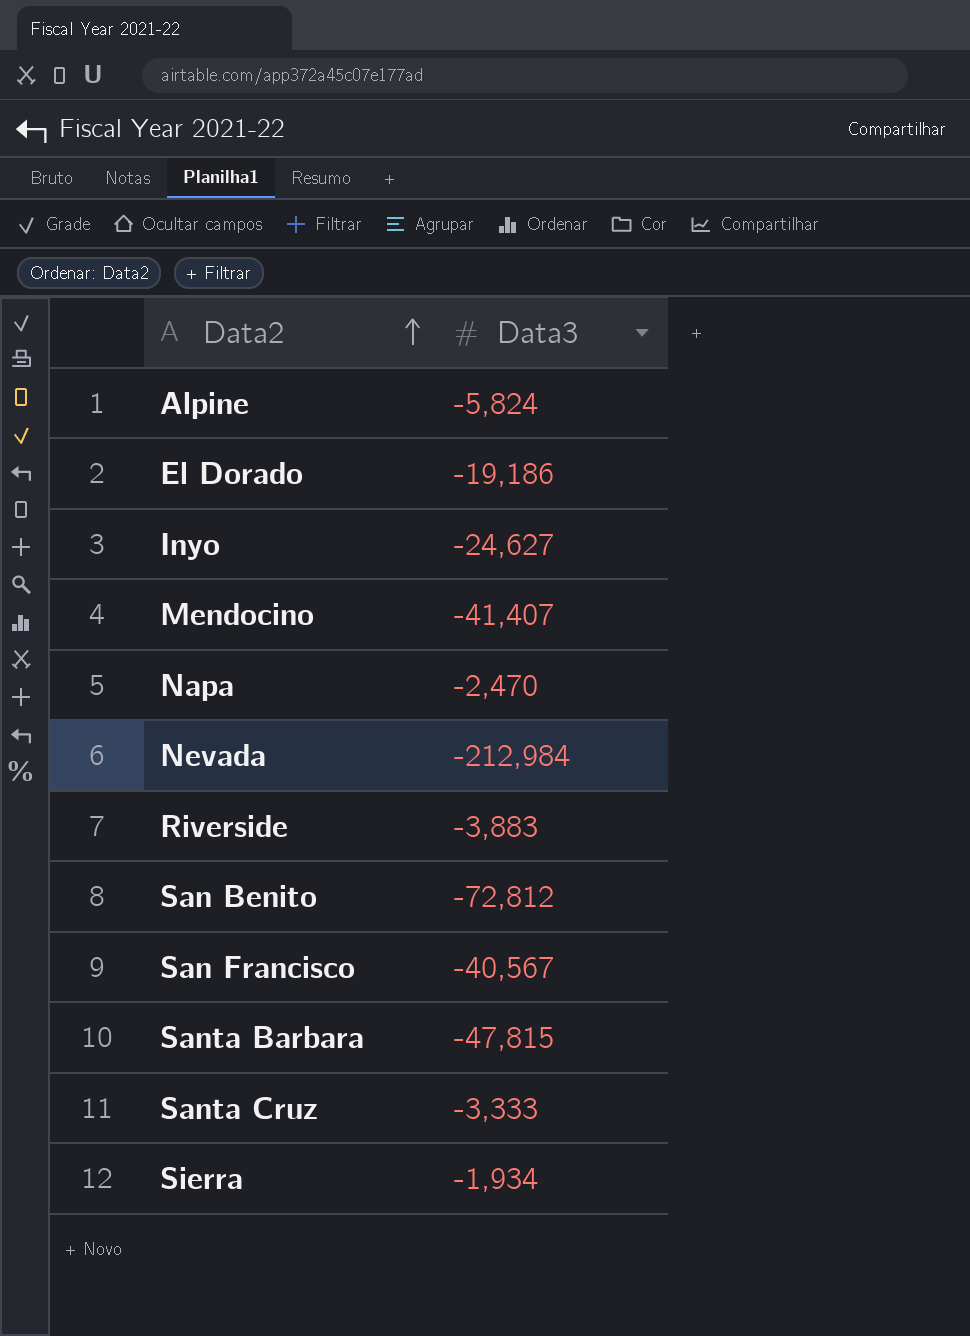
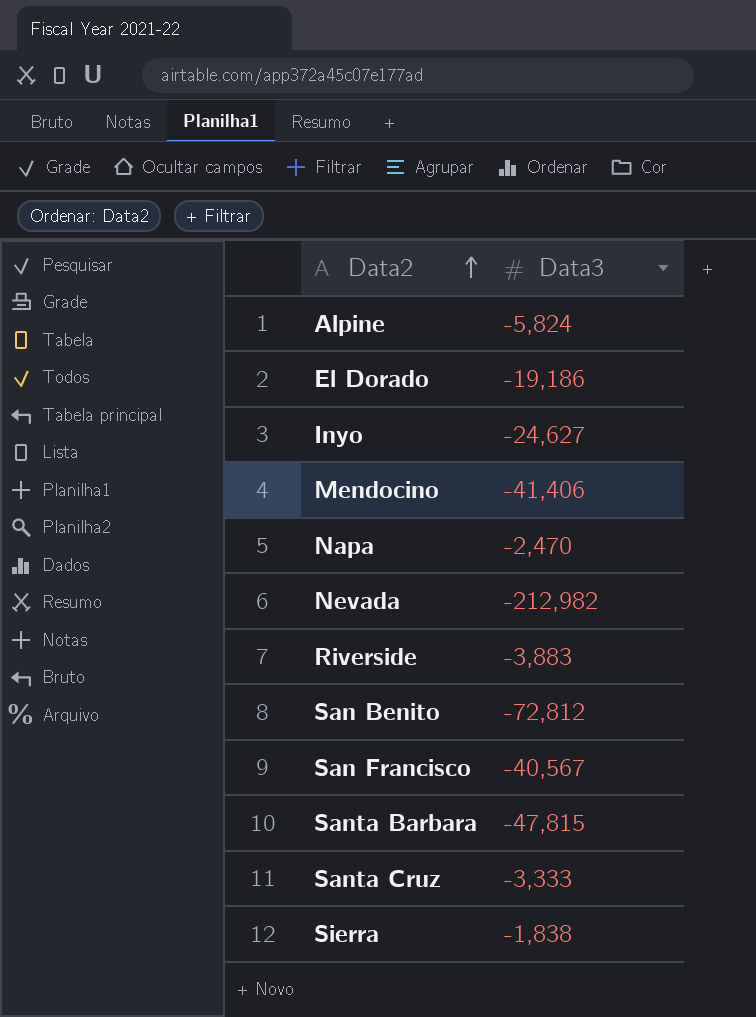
Mendocino | Data3: -41,407 -> -41,406
Nevada | Data3: -212,984 -> -212,982
Sierra | Data3: -1,934 -> -1,838

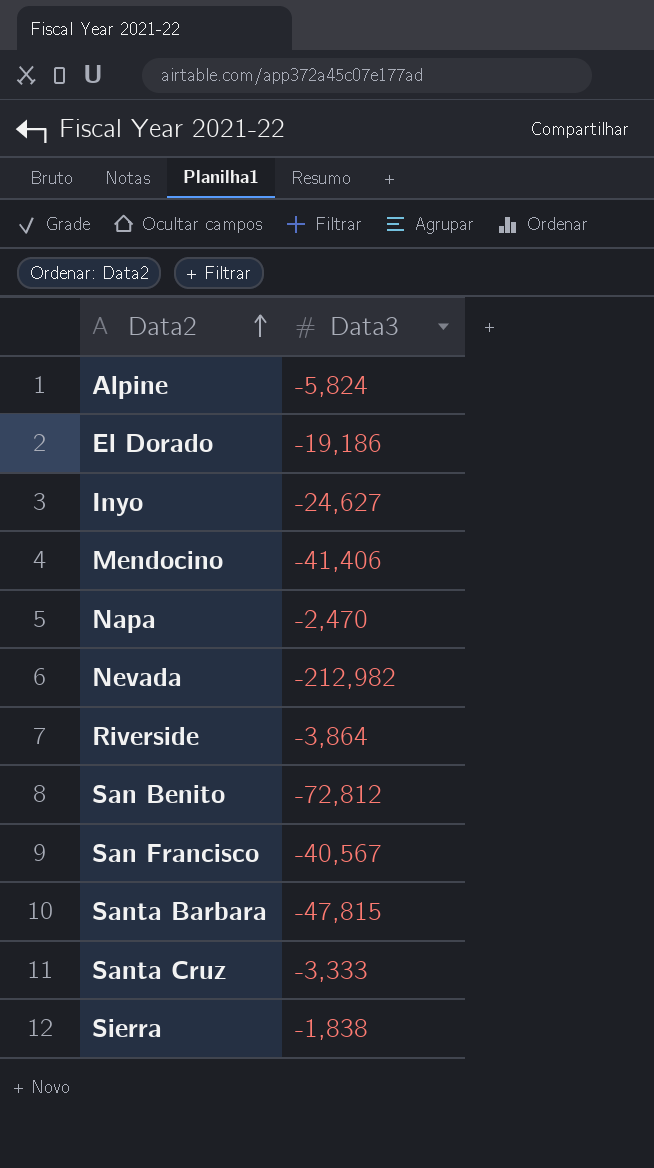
Riverside | Data3: -3,883 -> -3,864

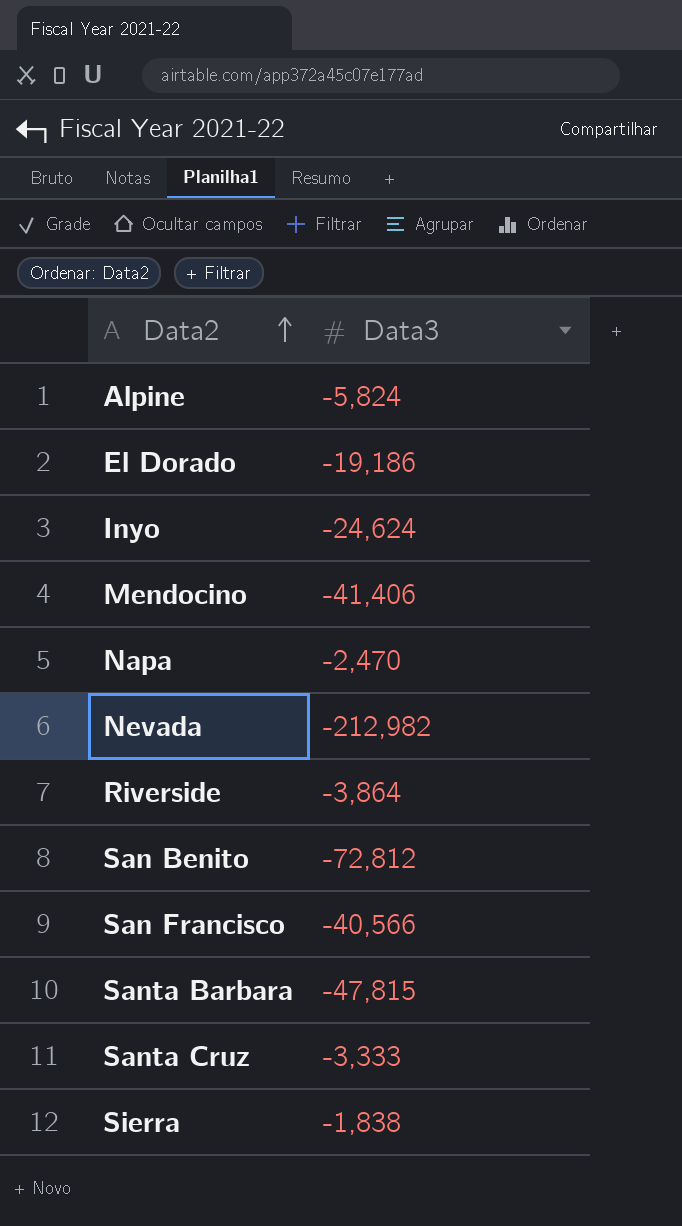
Inyo | Data3: -24,627 -> -24,624
San Francisco | Data3: -40,567 -> -40,566

